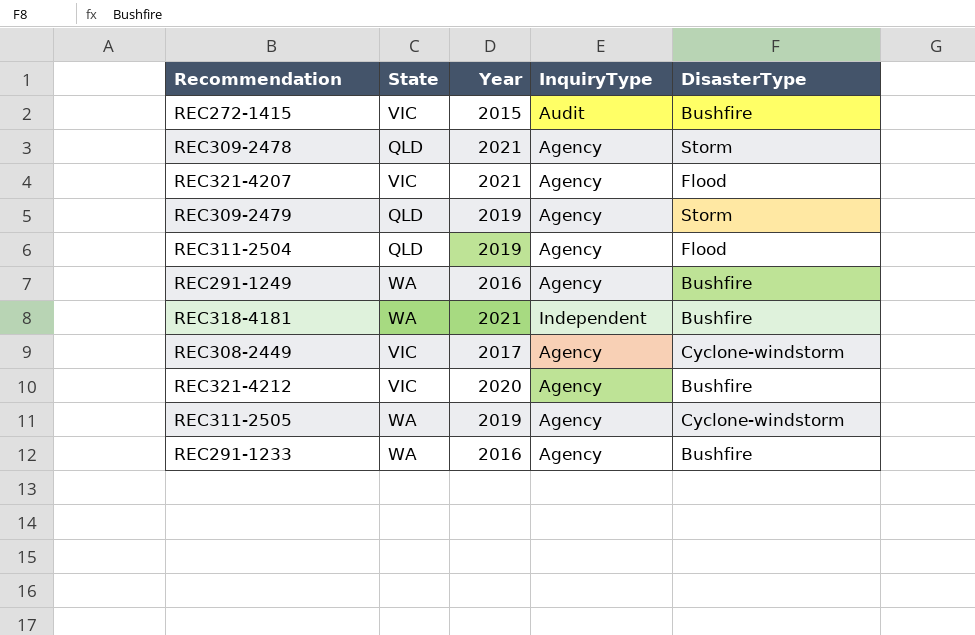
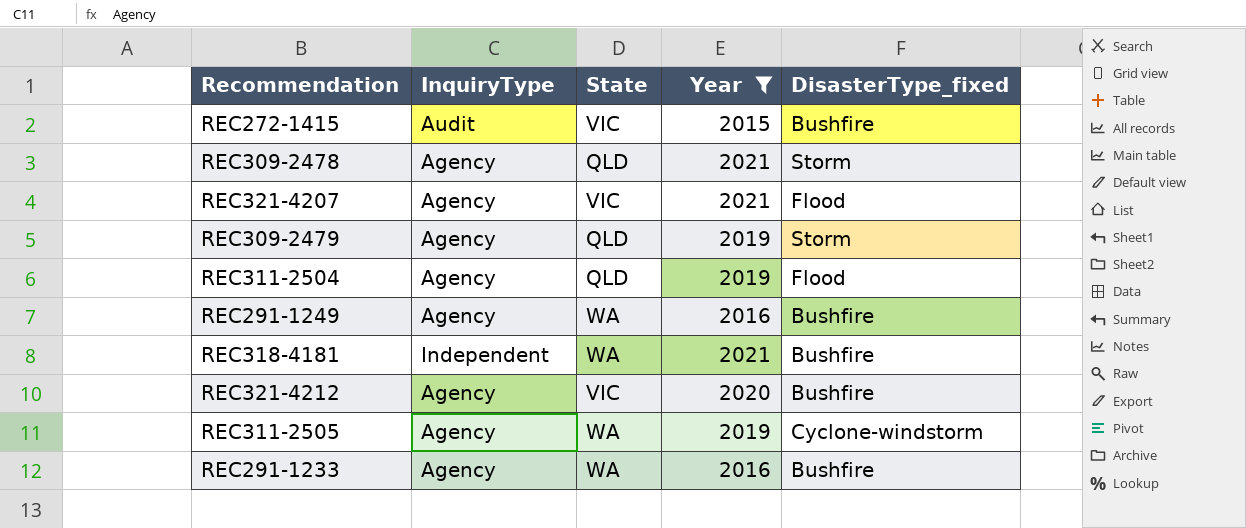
filter: none -> Year != 2017
column InquiryType | position: 4 -> 2
column name: DisasterType -> DisasterType_fixed

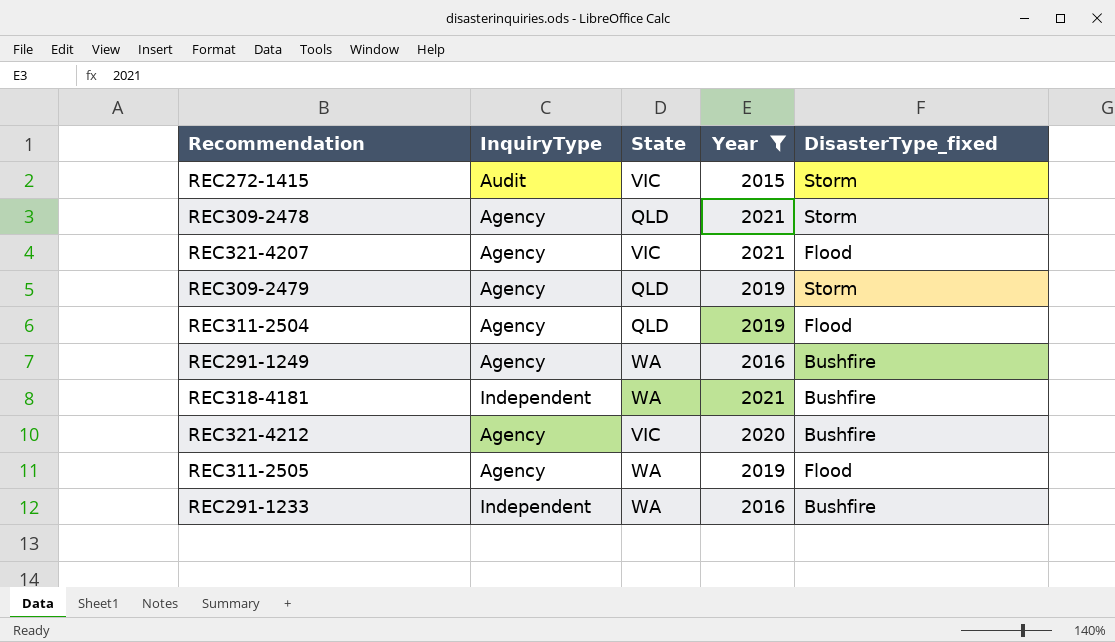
REC272-1415 | DisasterType_fixed: Bushfire -> Storm
REC311-2505 | DisasterType_fixed: Cyclone-windstorm -> Flood
REC291-1233 | InquiryType: Agency -> Independent

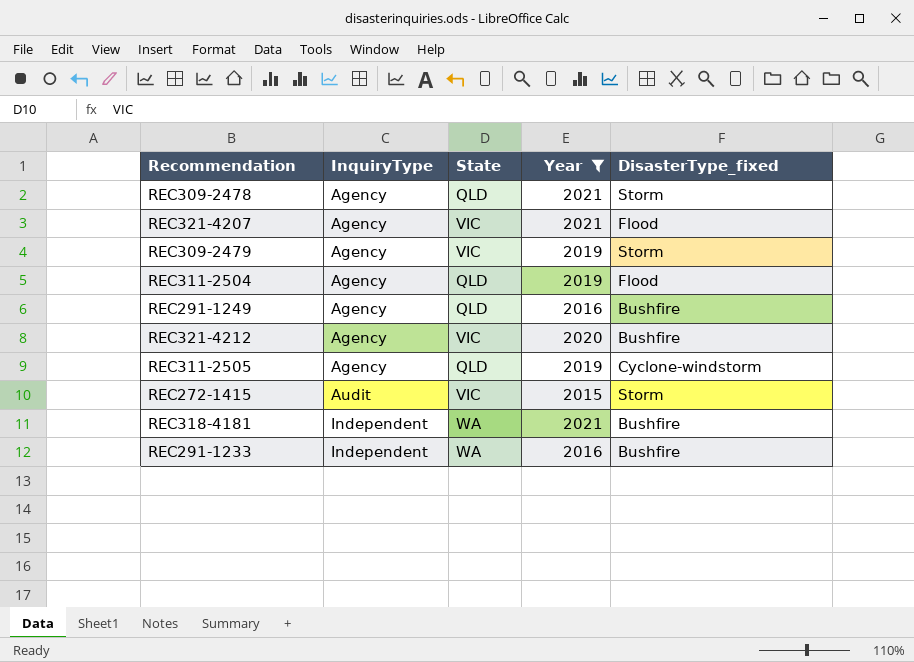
row order: none -> InquiryType ascending
REC309-2479 | State: QLD -> VIC
REC291-1249 | State: WA -> QLD
REC311-2505 | State: WA -> QLD
REC311-2505 | DisasterType_fixed: Flood -> Cyclone-windstorm

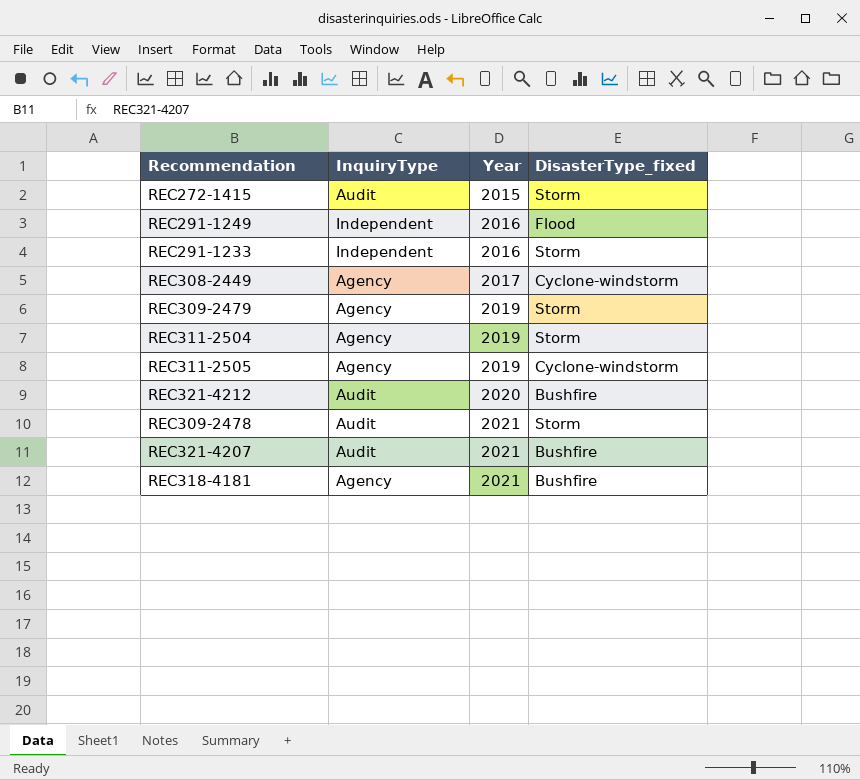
filter: Year != 2017 -> none
row order: InquiryType ascending -> Year ascending
column State | position: 3 -> none
REC291-1249 | InquiryType: Agency -> Independent
REC291-1249 | DisasterType_fixed: Bushfire -> Flood
REC291-1233 | DisasterType_fixed: Bushfire -> Storm
REC311-2504 | DisasterType_fixed: Flood -> Storm
REC321-4212 | InquiryType: Agency -> Audit
REC309-2478 | InquiryType: Agency -> Audit
REC321-4207 | InquiryType: Agency -> Audit
REC321-4207 | DisasterType_fixed: Flood -> Bushfire
REC318-4181 | InquiryType: Independent -> Agency

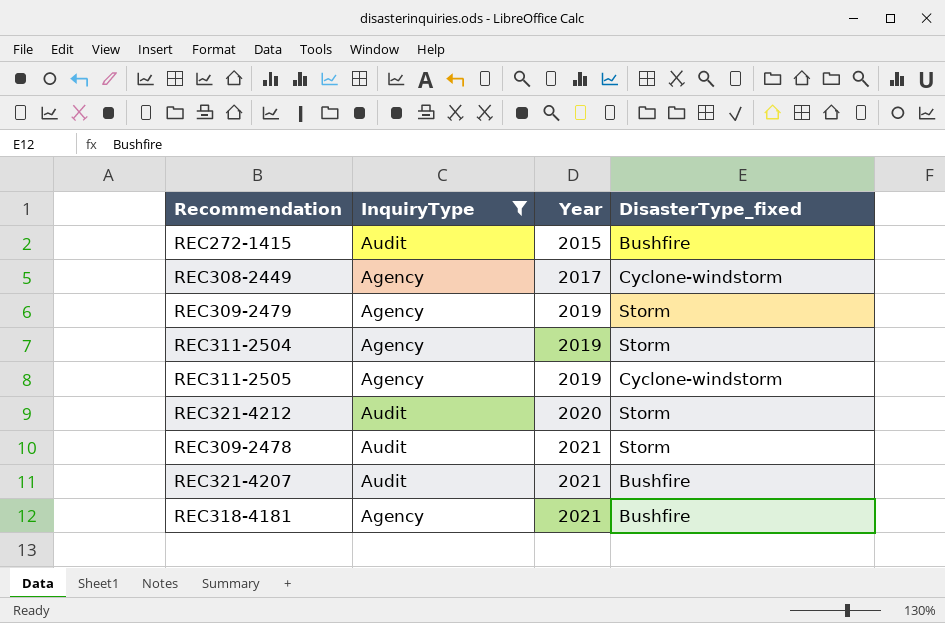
filter: none -> InquiryType != Independent
REC272-1415 | DisasterType_fixed: Storm -> Bushfire
REC321-4212 | DisasterType_fixed: Bushfire -> Storm

